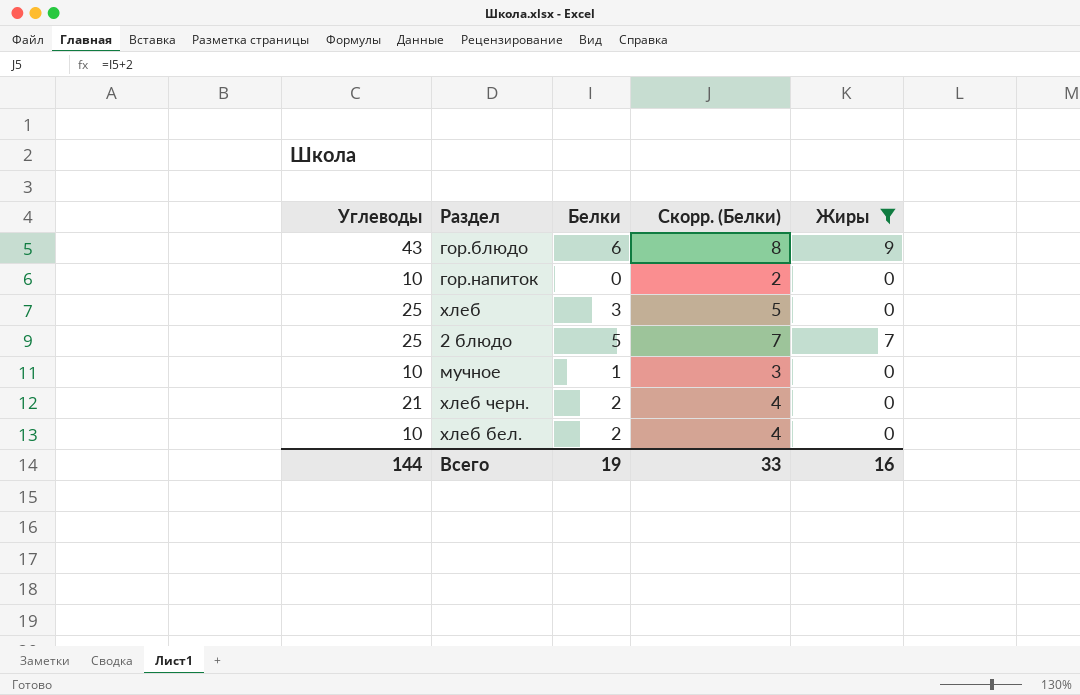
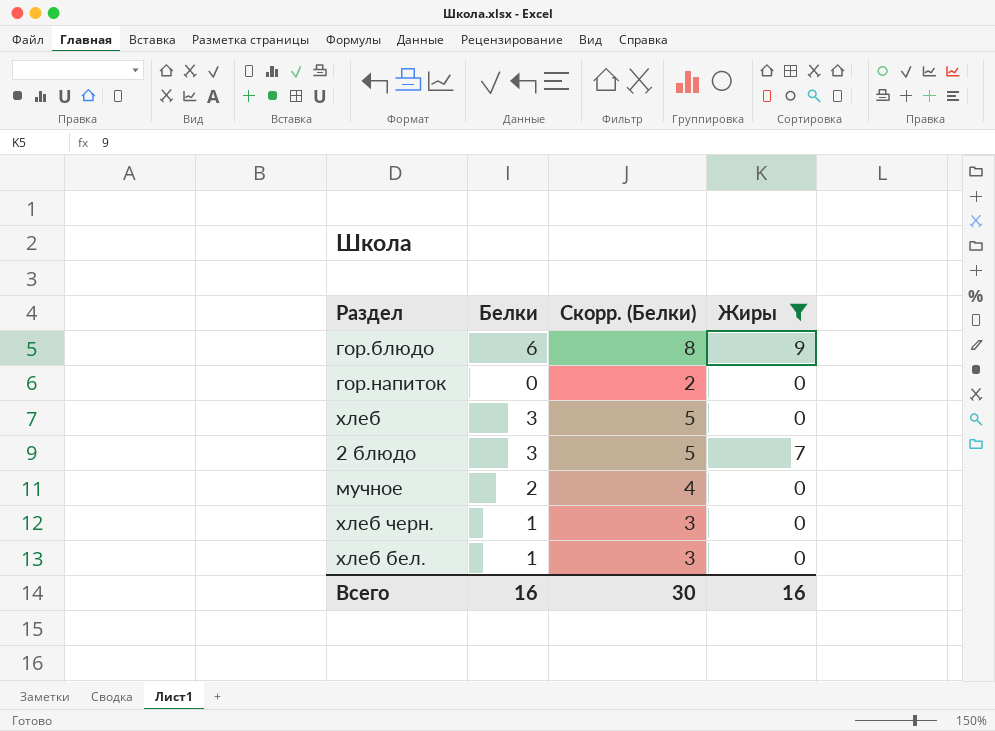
column Углеводы | position: 1 -> none
2 блюдо | Белки: 5 -> 3
2 блюдо | Скорр. (Белки): 7 -> 5
мучное | Белки: 1 -> 2
мучное | Скорр. (Белки): 3 -> 4
хлеб черн. | Белки: 2 -> 1
хлеб черн. | Скорр. (Белки): 4 -> 3
хлеб бел. | Белки: 2 -> 1
хлеб бел. | Скорр. (Белки): 4 -> 3
Всего | Белки: 19 -> 16
Всего | Скорр. (Белки): 33 -> 30

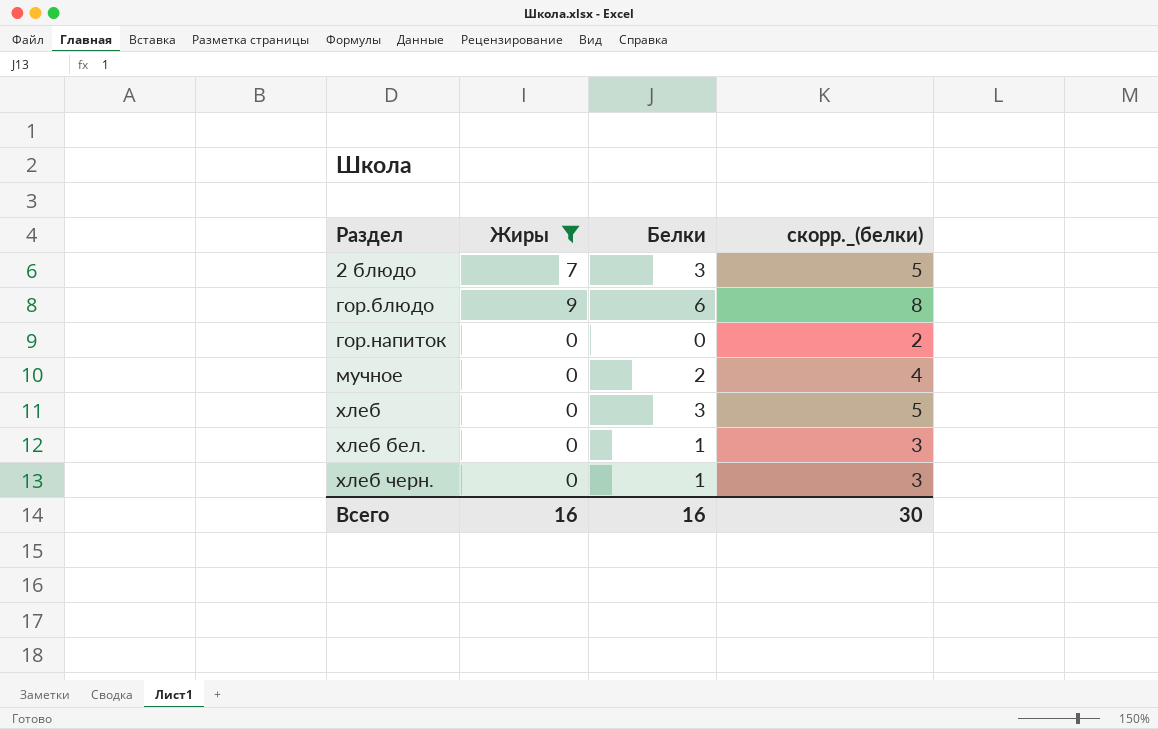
row order: none -> Раздел ascending
column Жиры | position: 4 -> 2
column name: Скорр. (Белки) -> скорр._(белки)

